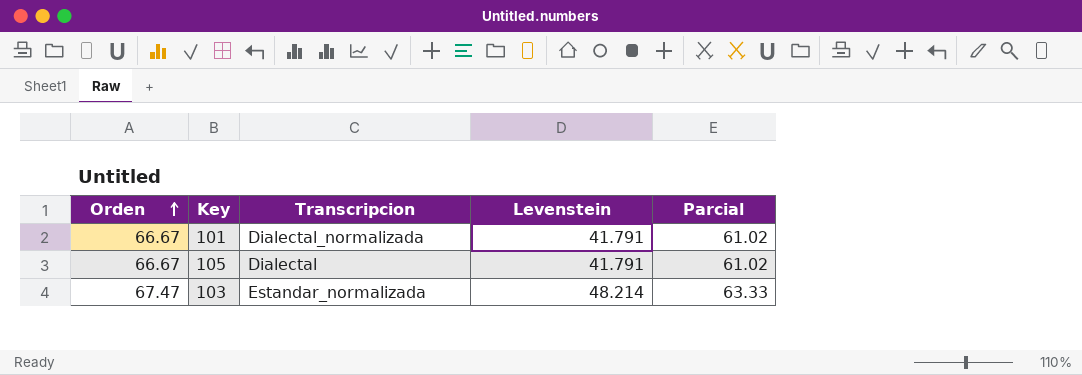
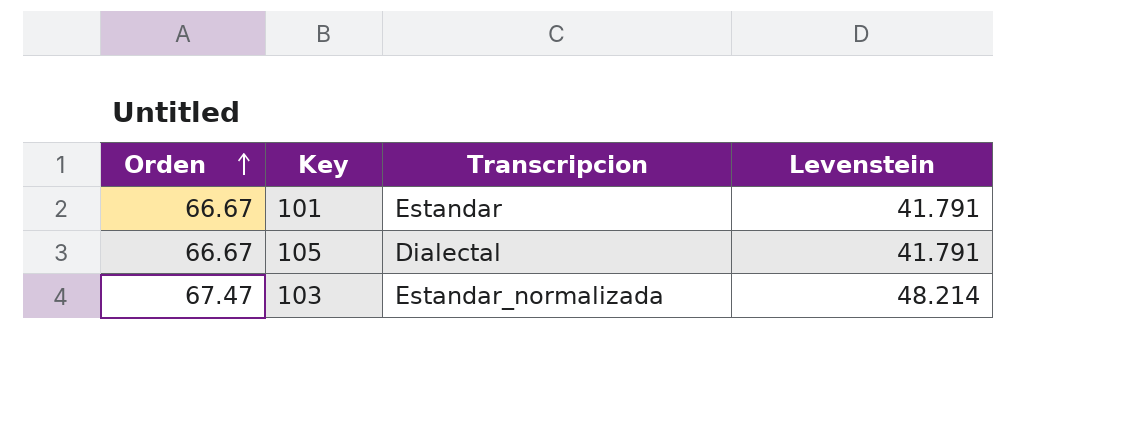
column Parcial | position: 5 -> none
101 | Transcripcion: Dialectal_normalizada -> Estandar

